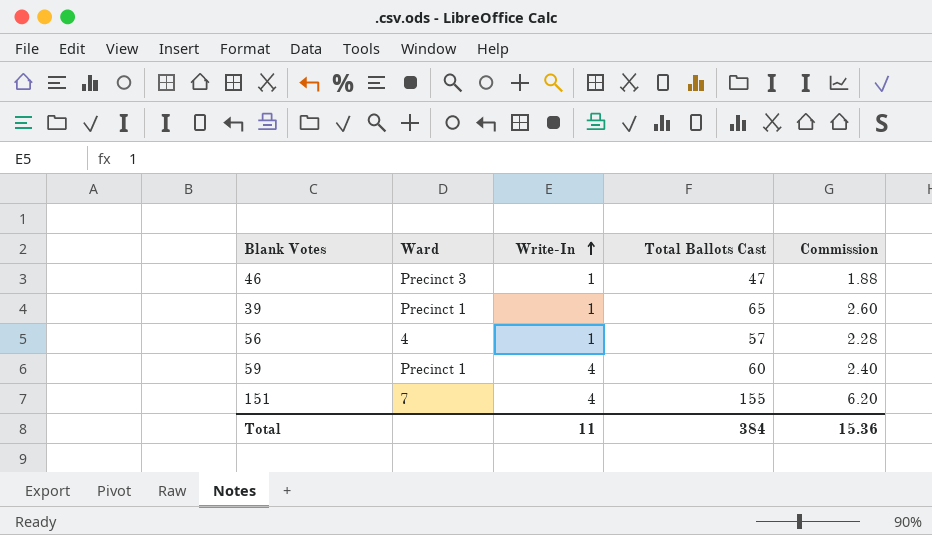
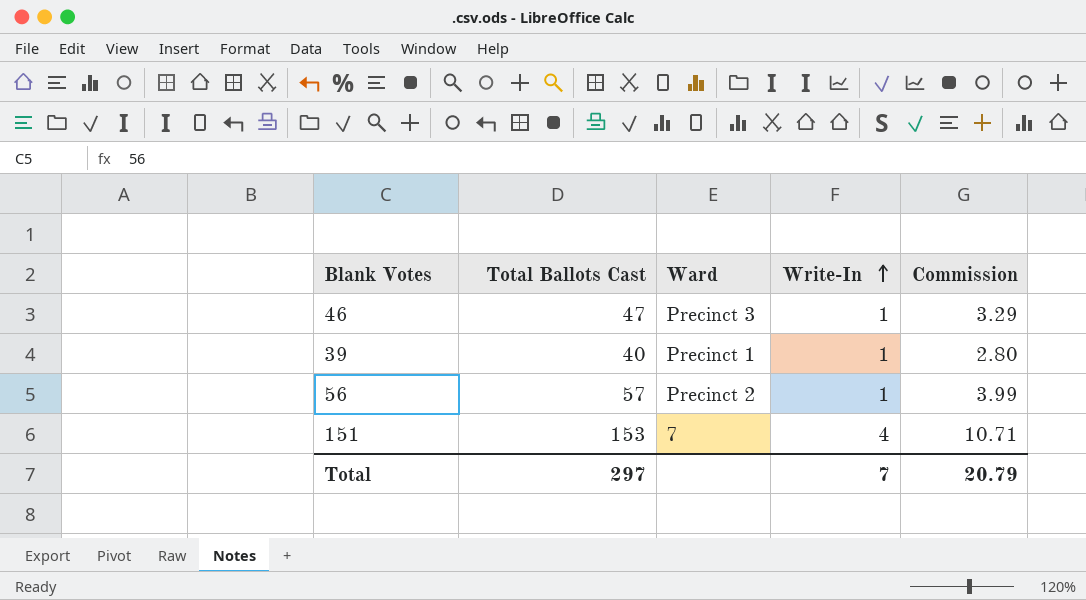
column Total Ballots Cast | position: 4 -> 2
column Commission | formula: [Total Ballots Cast] * 0.04 -> [Total Ballots Cast] * 0.07
row 59: Precinct 1 | 4 | 60 | 2.40 -> none
39 | Total Ballots Cast: 65 -> 40
56 | Ward: 4 -> Precinct 2
151 | Total Ballots Cast: 155 -> 153
Total | Total Ballots Cast: 384 -> 297
Total | Write-In: 11 -> 7
Total | Commission: 15.36 -> 20.79

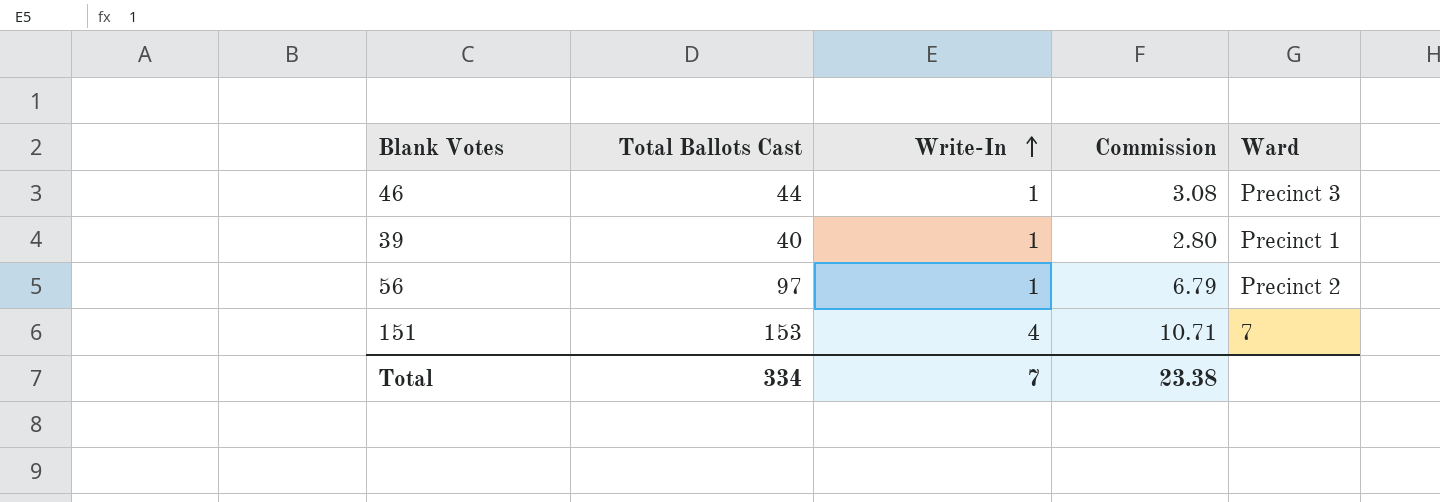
column Ward | position: 3 -> 5
46 | Total Ballots Cast: 47 -> 44
46 | Commission: 3.29 -> 3.08
56 | Total Ballots Cast: 57 -> 97
56 | Commission: 3.99 -> 6.79
Total | Total Ballots Cast: 297 -> 334
Total | Commission: 20.79 -> 23.38

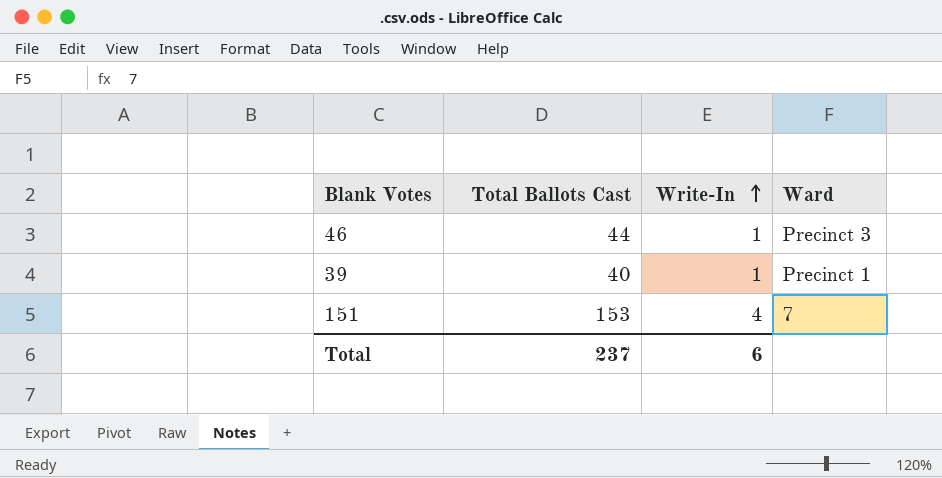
column Commission | formula: [Total Ballots Cast] * 0.07 -> none
row 56: 97 | 1 | 6.79 | Precinct 2 -> none
Total | Total Ballots Cast: 334 -> 237
Total | Write-In: 7 -> 6

